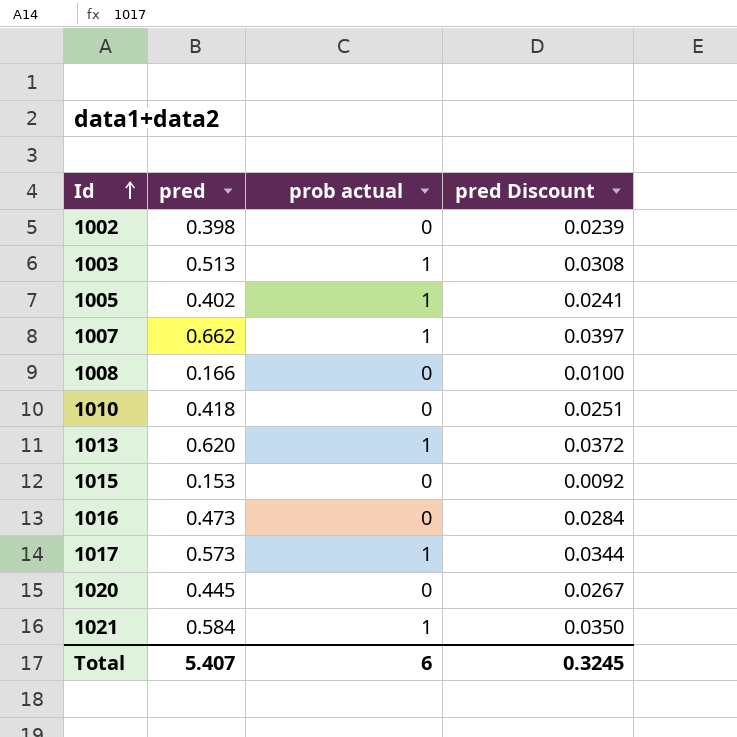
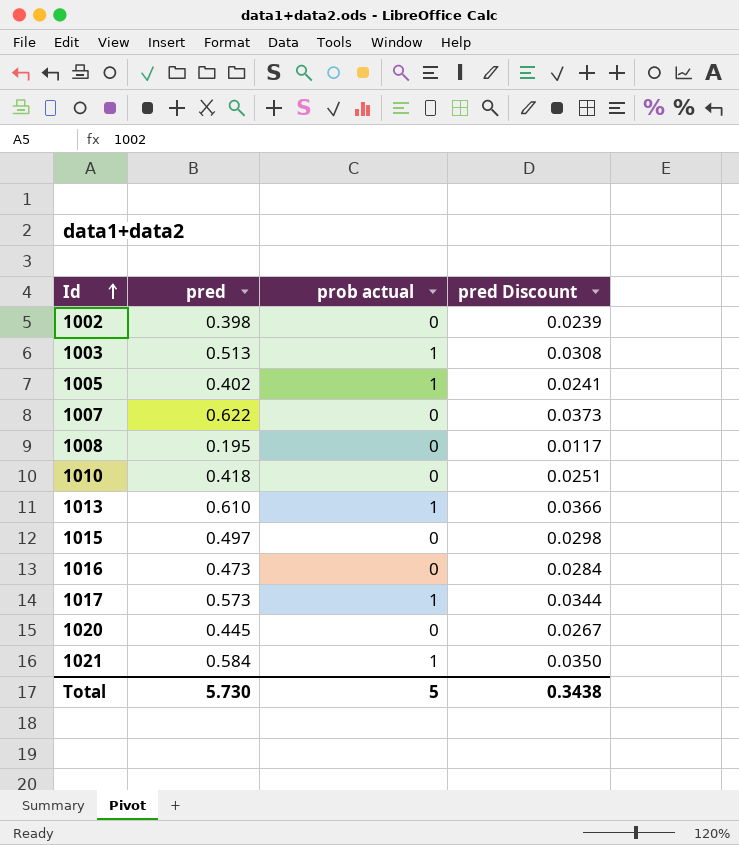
1007 | pred: 0.662 -> 0.622
1007 | prob actual: 1 -> 0
1007 | pred Discount: 0.0397 -> 0.0373
1008 | pred: 0.166 -> 0.195
1008 | pred Discount: 0.0100 -> 0.0117
1013 | pred: 0.620 -> 0.610
1013 | pred Discount: 0.0372 -> 0.0366
1015 | pred: 0.153 -> 0.497
1015 | pred Discount: 0.0092 -> 0.0298
Total | pred: 5.407 -> 5.730
Total | prob actual: 6 -> 5
Total | pred Discount: 0.3245 -> 0.3438

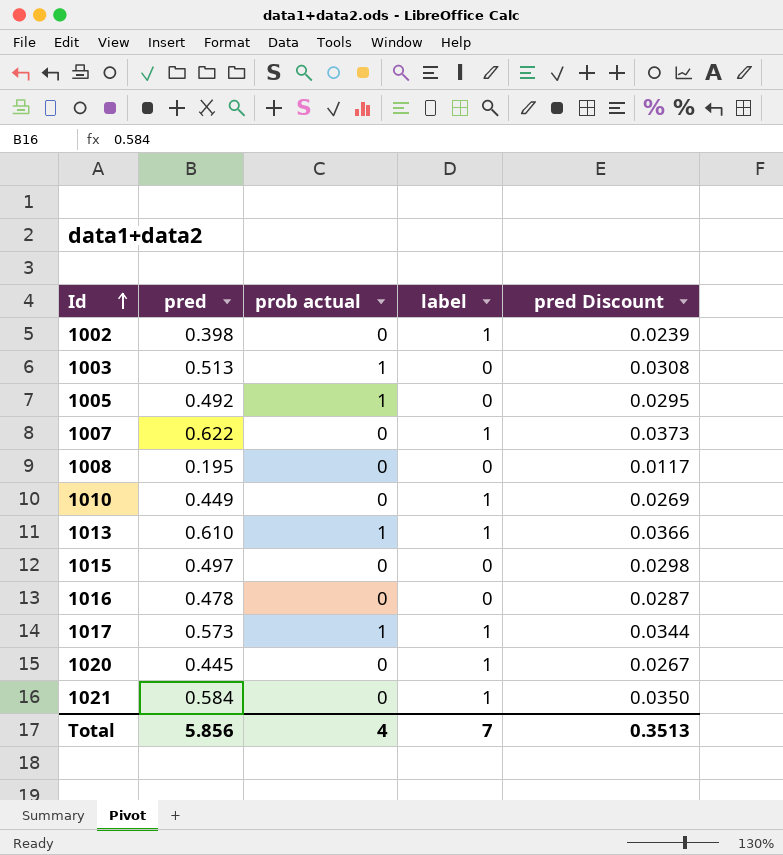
column label | position: none -> 4
1005 | pred: 0.402 -> 0.492
1005 | pred Discount: 0.0241 -> 0.0295
1010 | pred: 0.418 -> 0.449
1010 | pred Discount: 0.0251 -> 0.0269
1016 | pred: 0.473 -> 0.478
1016 | pred Discount: 0.0284 -> 0.0287
1021 | prob actual: 1 -> 0
Total | pred: 5.730 -> 5.856
Total | prob actual: 5 -> 4
Total | pred Discount: 0.3438 -> 0.3513

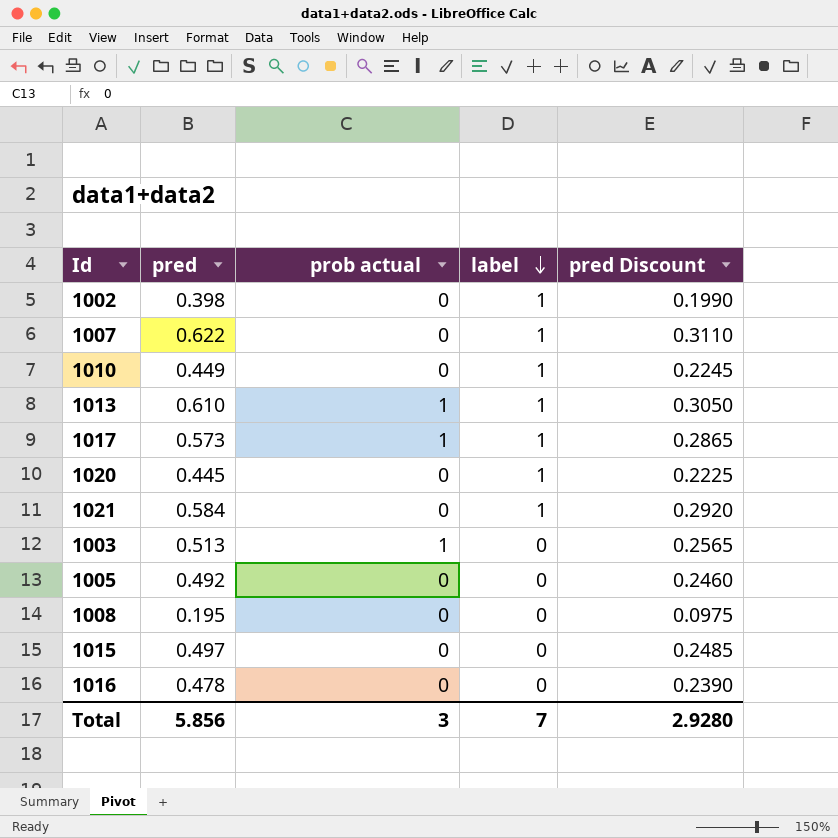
row order: Id ascending -> label descending
column pred Discount | formula: [pred] * 0.06 -> [pred] * 0.5
1005 | prob actual: 1 -> 0
Total | prob actual: 4 -> 3
Total | pred Discount: 0.3513 -> 2.9280

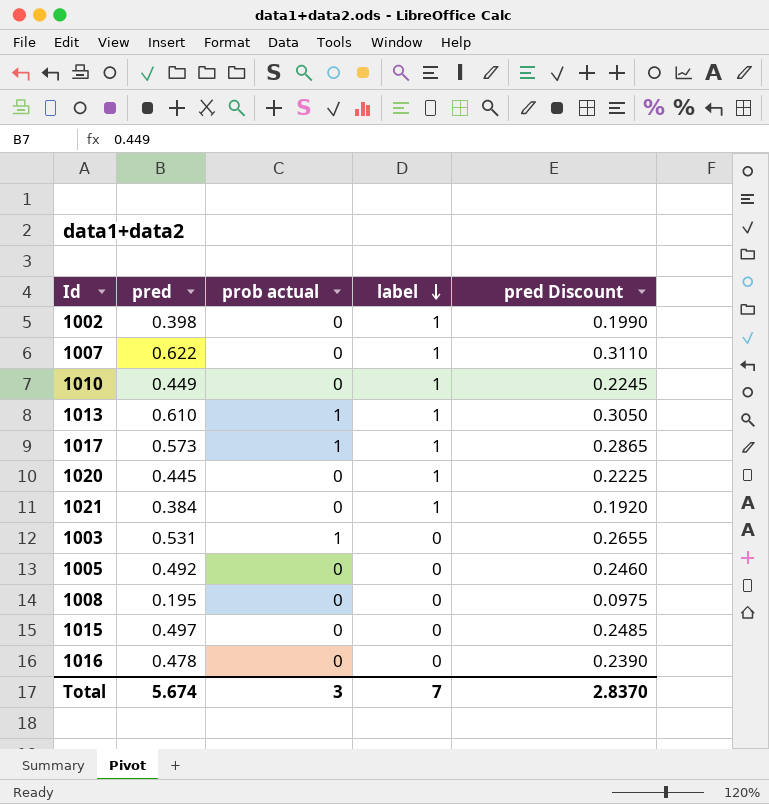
1021 | pred: 0.584 -> 0.384
1021 | pred Discount: 0.2920 -> 0.1920
1003 | pred: 0.513 -> 0.531
1003 | pred Discount: 0.2565 -> 0.2655
Total | pred: 5.856 -> 5.674
Total | pred Discount: 2.9280 -> 2.8370

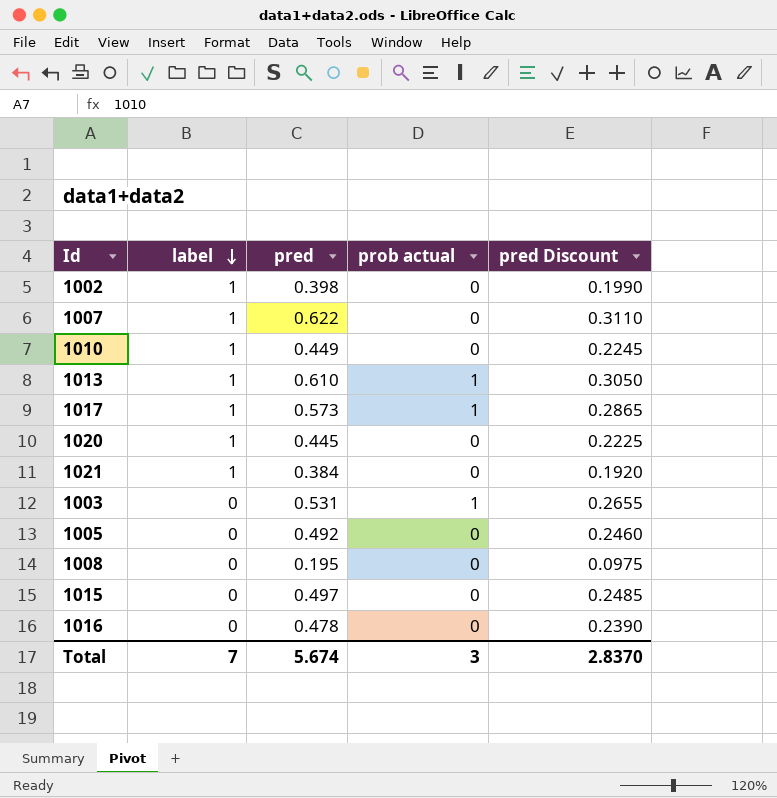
column label | position: 4 -> 2

